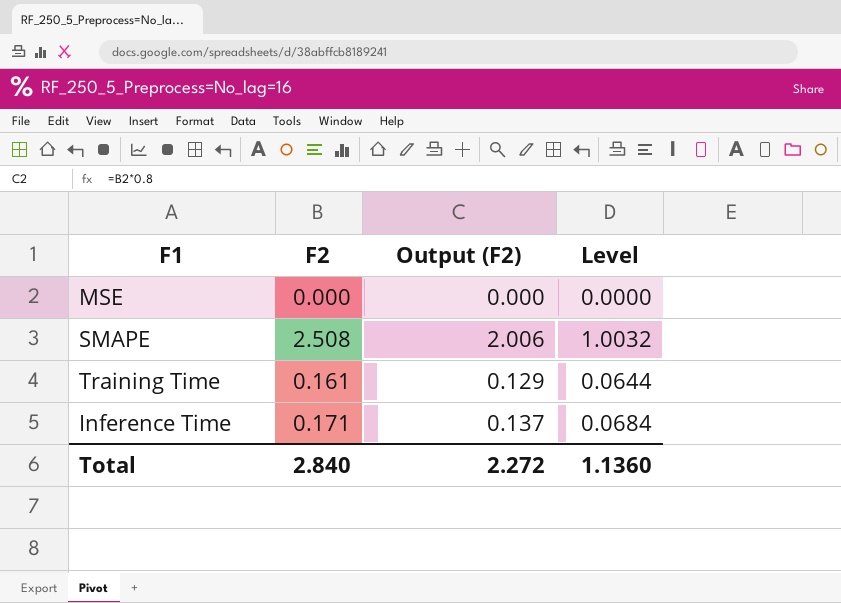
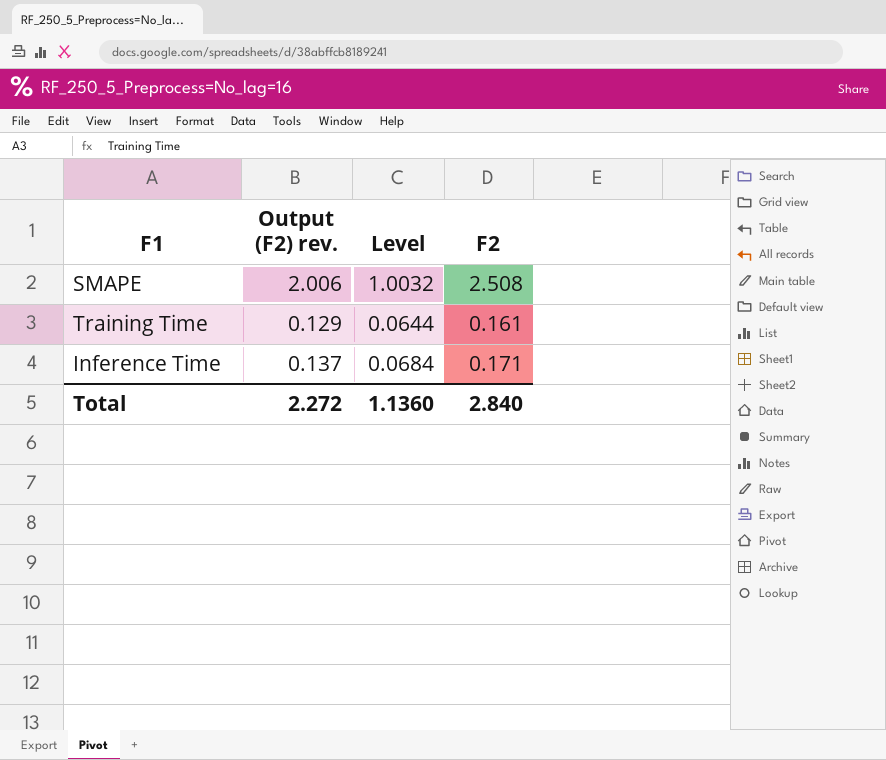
column name: Output (F2) -> Output (F2) rev.
column F2 | position: 2 -> 4
row MSE: 0.000 | 0.000 | 0.0000 -> none

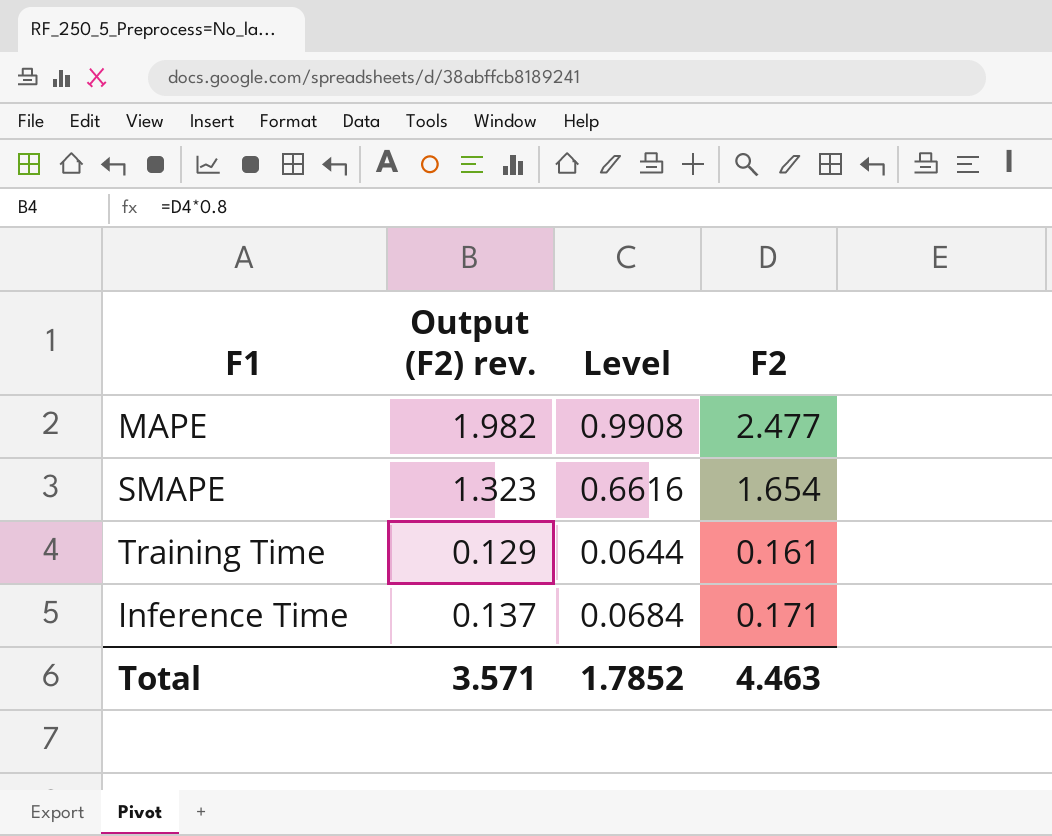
row MAPE: none -> 1.982 | 0.9908 | 2.477
SMAPE | Output (F2) rev.: 2.006 -> 1.323
SMAPE | Level: 1.0032 -> 0.6616
SMAPE | F2: 2.508 -> 1.654
Total | Output (F2) rev.: 2.272 -> 3.571
Total | Level: 1.1360 -> 1.7852
Total | F2: 2.840 -> 4.463

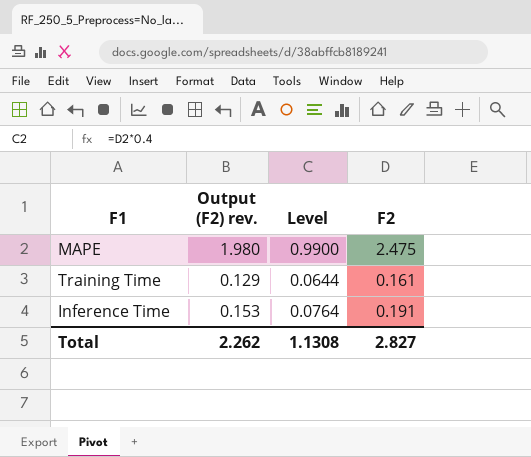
row SMAPE: 1.323 | 0.6616 | 1.654 -> none
MAPE | Output (F2) rev.: 1.982 -> 1.980
MAPE | Level: 0.9908 -> 0.9900
MAPE | F2: 2.477 -> 2.475
Inference Time | Output (F2) rev.: 0.137 -> 0.153
Inference Time | Level: 0.0684 -> 0.0764
Inference Time | F2: 0.171 -> 0.191
Total | Output (F2) rev.: 3.571 -> 2.262
Total | Level: 1.7852 -> 1.1308
Total | F2: 4.463 -> 2.827

